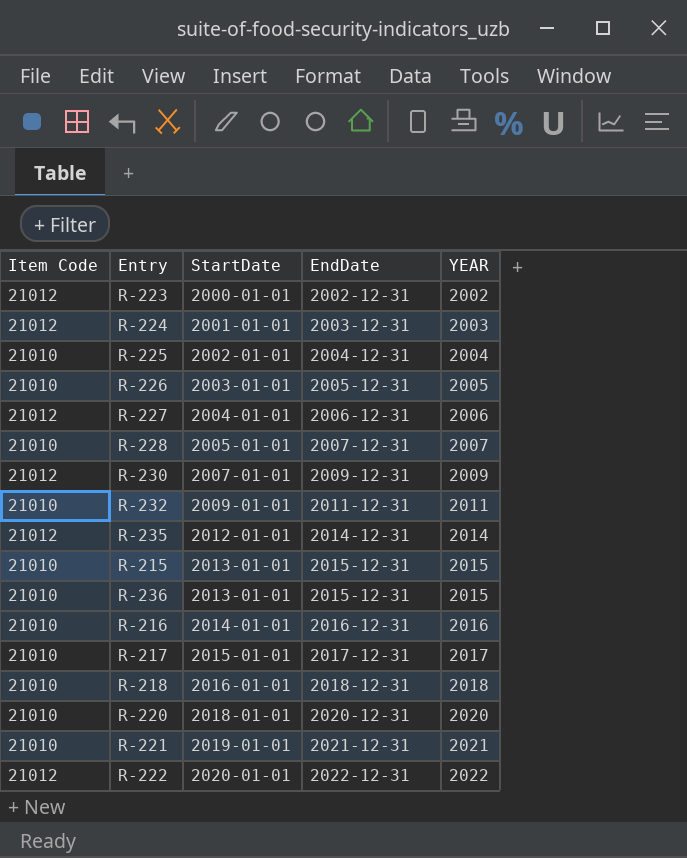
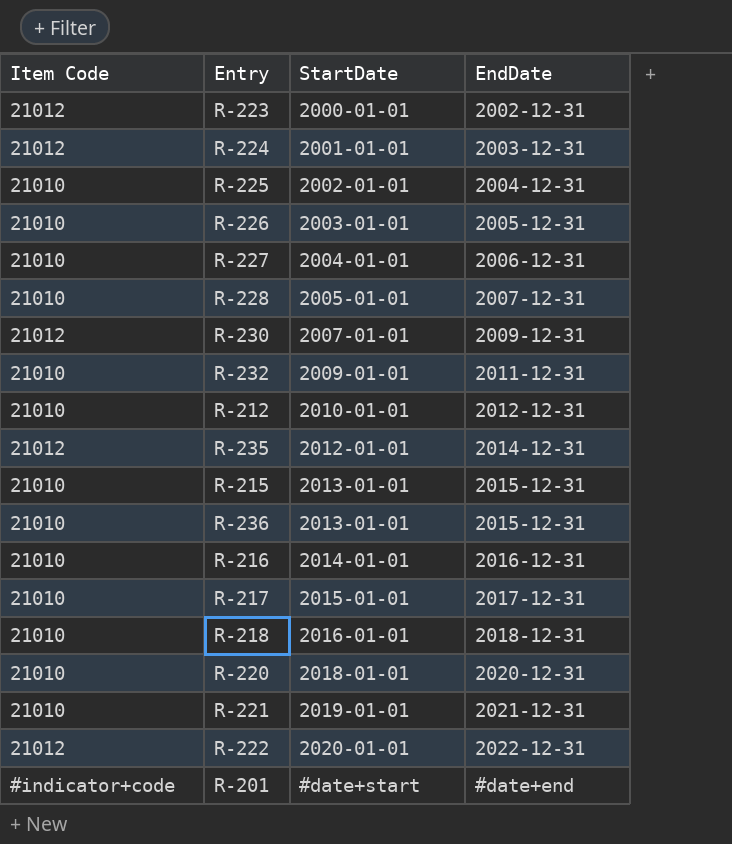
column YEAR | position: 5 -> none
R-227 | Item Code: 21012 -> 21010
row R-212: none -> 21010 | 2010-01-01 | 2012-12-31
row R-201: none -> #indicator+code | #date+start | #date+end

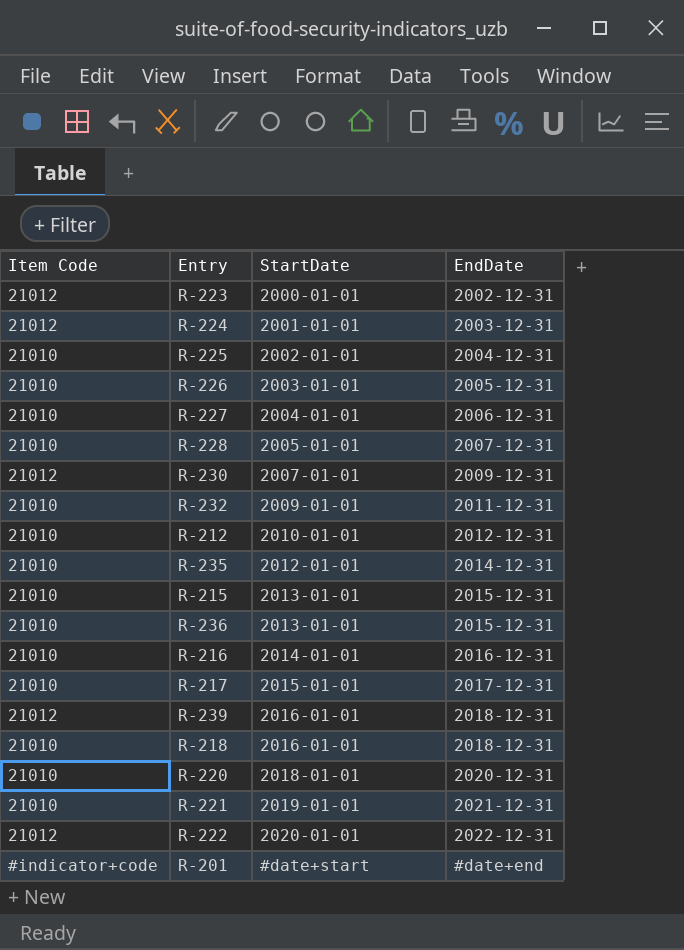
R-235 | Item Code: 21012 -> 21010
row R-239: none -> 21012 | 2016-01-01 | 2018-12-31

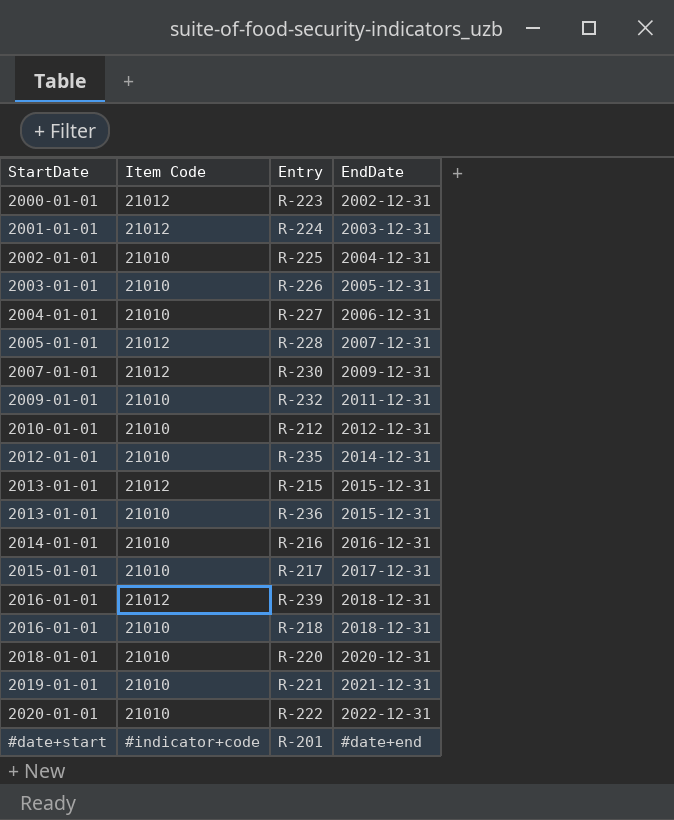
column StartDate | position: 3 -> 1
R-228 | Item Code: 21010 -> 21012
R-215 | Item Code: 21010 -> 21012
R-222 | Item Code: 21012 -> 21010

